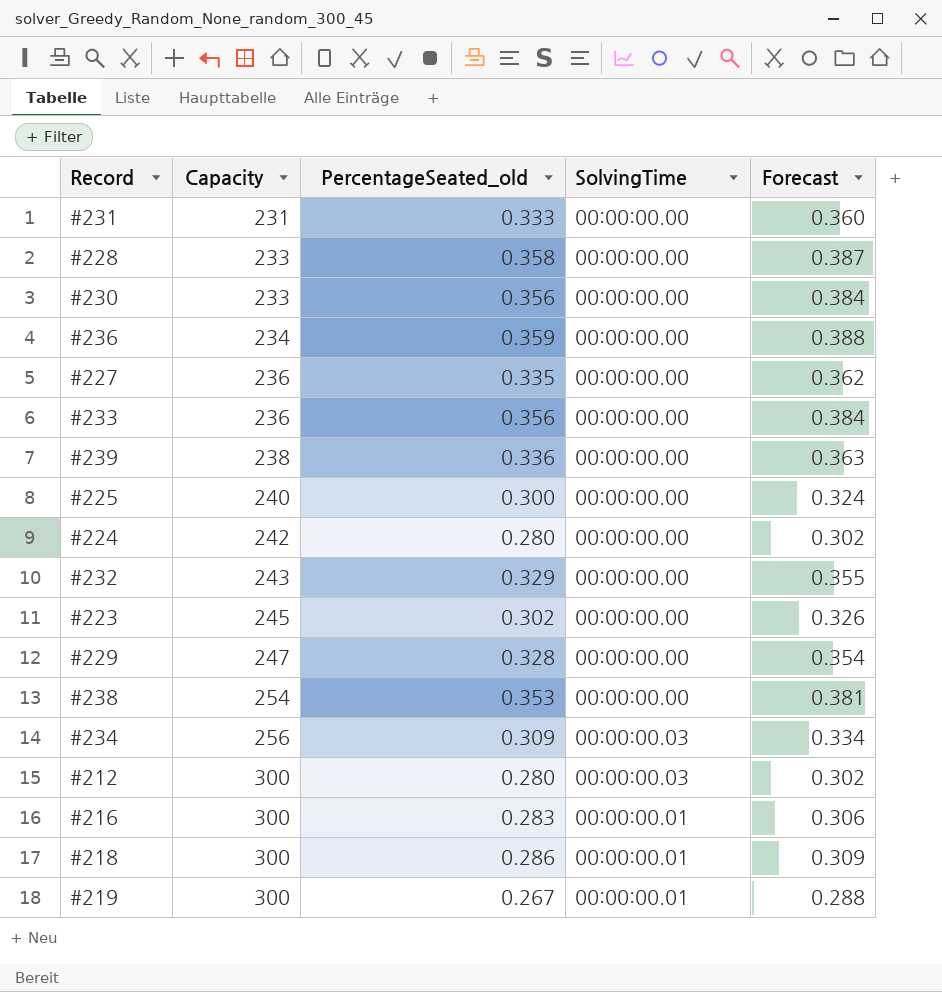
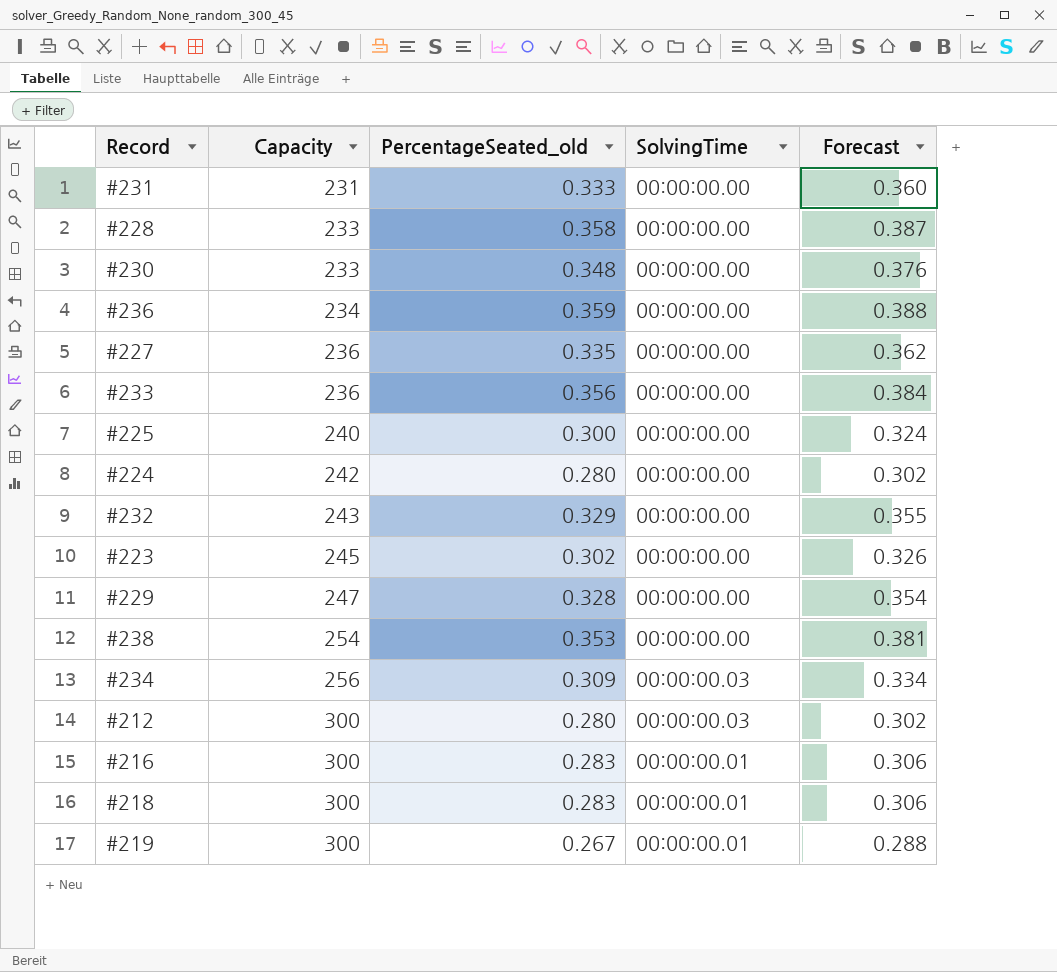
row #239: 238 | 0.336 | 00:00:00.00 | 0.363 -> none
#230 | PercentageSeated_old: 0.356 -> 0.348
#230 | Forecast: 0.384 -> 0.376
#218 | PercentageSeated_old: 0.286 -> 0.283
#218 | Forecast: 0.309 -> 0.306

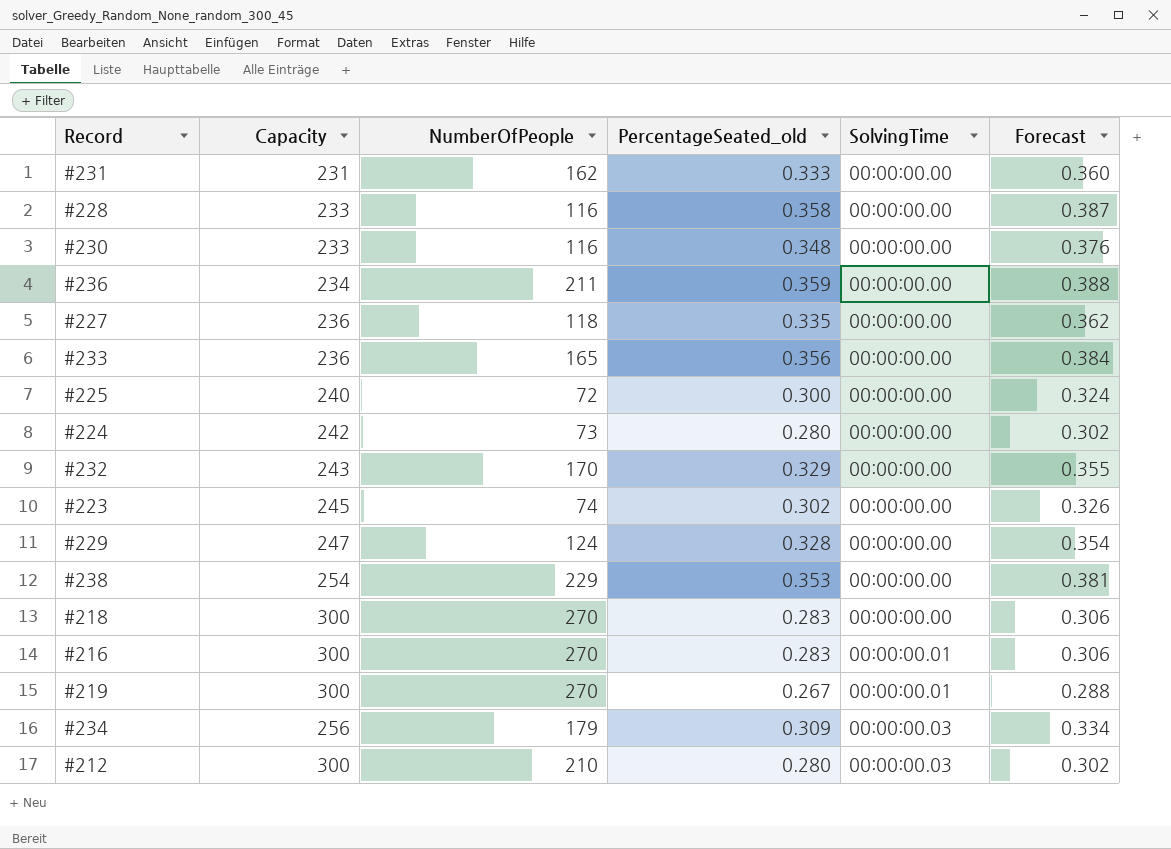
row order: Capacity ascending -> SolvingTime ascending
column NumberOfPeople | position: none -> 3
#218 | SolvingTime: 00:00:00.01 -> 00:00:00.00

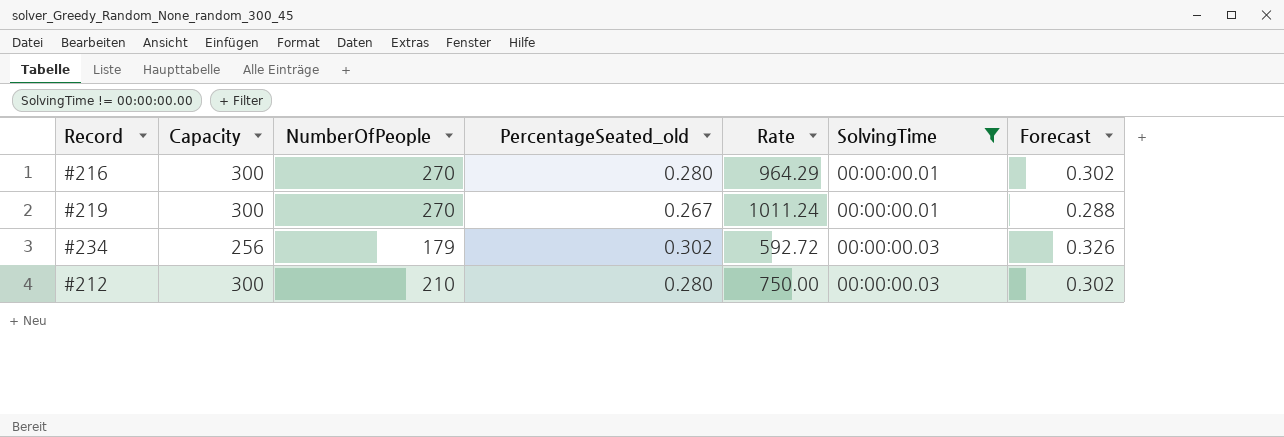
filter: none -> SolvingTime != 00:00:00.00
column Rate | formula: none -> [NumberOfPeople] / [PercentageSeated_old]
#216 | PercentageSeated_old: 0.283 -> 0.280
#216 | Forecast: 0.306 -> 0.302
#234 | PercentageSeated_old: 0.309 -> 0.302
#234 | Forecast: 0.334 -> 0.326

